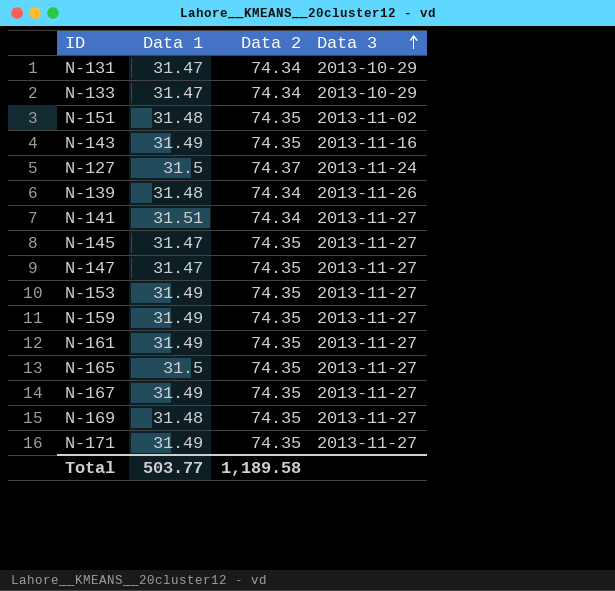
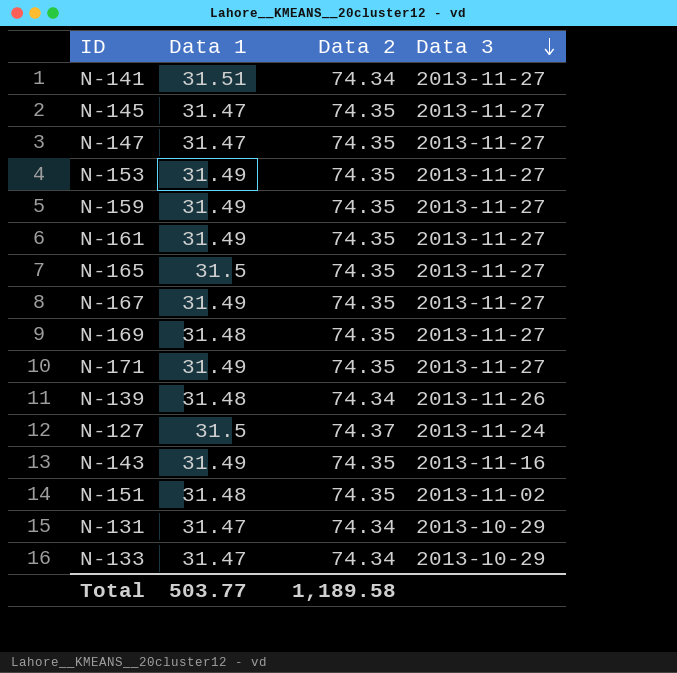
row order: Data 3 ascending -> Data 3 descending

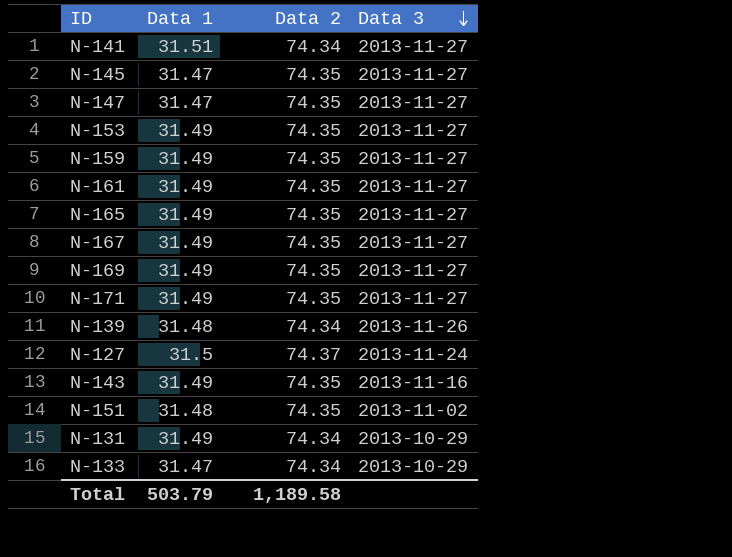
N-165 | Data 1: 31.5 -> 31.49
N-169 | Data 1: 31.48 -> 31.49
N-131 | Data 1: 31.47 -> 31.49
Total | Data 1: 503.77 -> 503.79

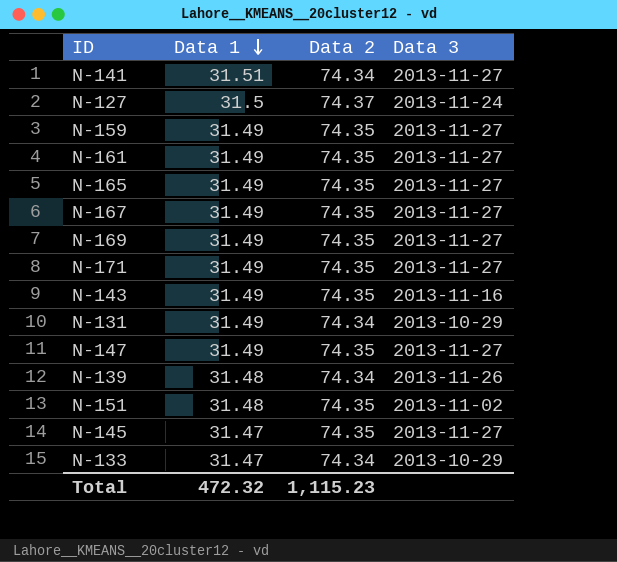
row order: Data 3 descending -> Data 1 descending
row N-153: 31.49 | 74.35 | 2013-11-27 -> none
N-147 | Data 1: 31.47 -> 31.49
Total | Data 1: 503.79 -> 472.32
Total | Data 2: 1,189.58 -> 1,115.23

